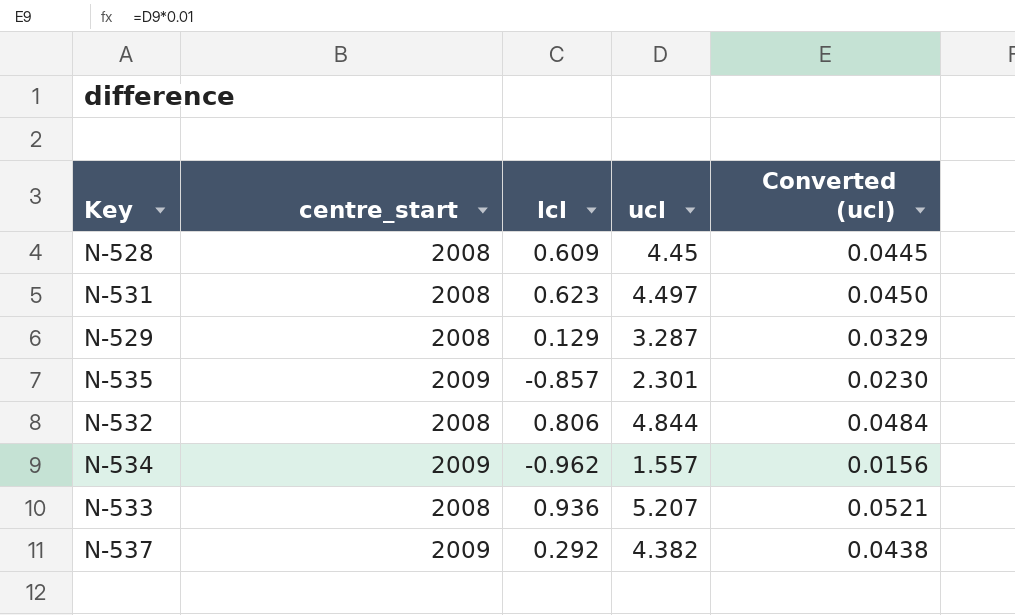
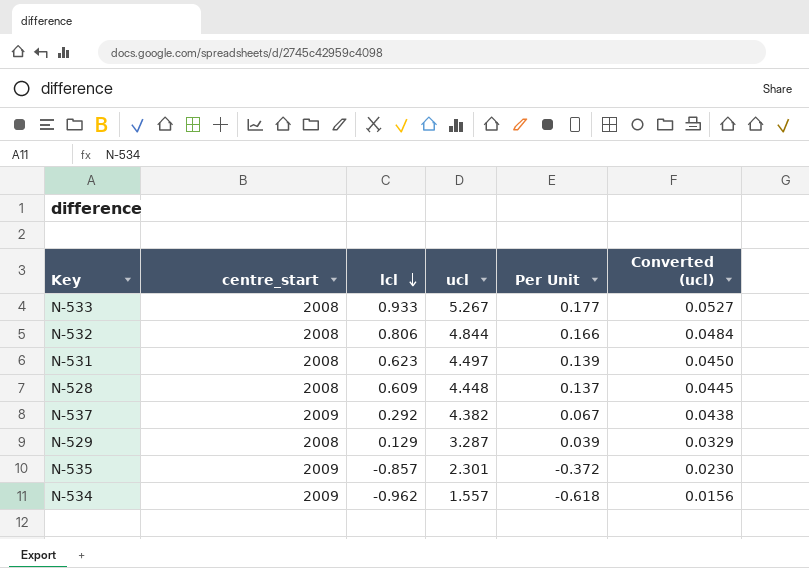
row order: none -> lcl descending
column Per Unit | formula: none -> [lcl] / [ucl]
N-533 | lcl: 0.936 -> 0.933
N-533 | ucl: 5.207 -> 5.267
N-533 | Converted (ucl): 0.0521 -> 0.0527
N-528 | ucl: 4.45 -> 4.448

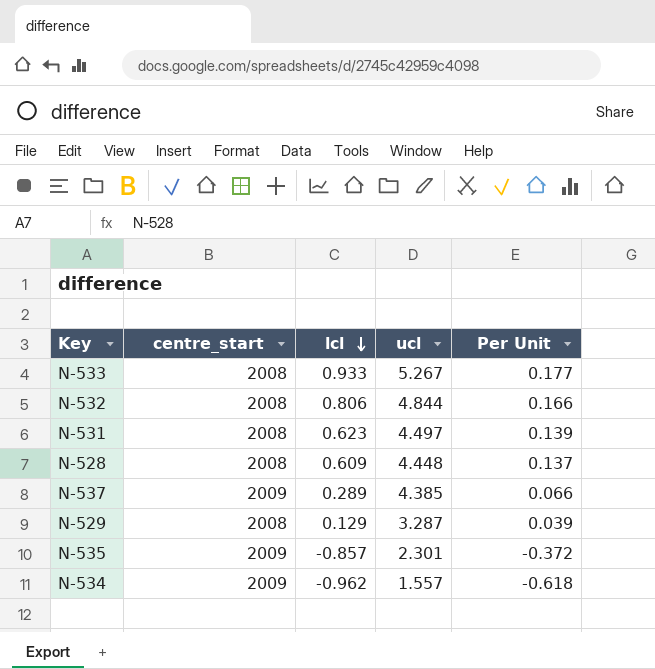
column Converted (ucl) | formula: [ucl] * 0.01 -> none
N-537 | lcl: 0.292 -> 0.289
N-537 | ucl: 4.382 -> 4.385
N-537 | Per Unit: 0.067 -> 0.066

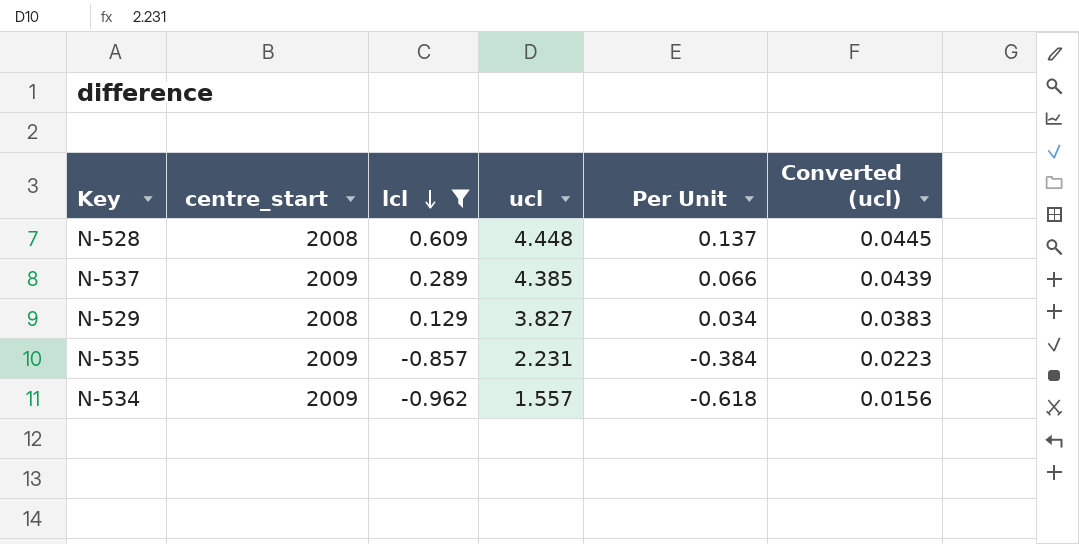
filter: none -> lcl <= 0.609
column Converted (ucl) | formula: none -> [ucl] * 0.01
N-529 | ucl: 3.287 -> 3.827
N-529 | Per Unit: 0.039 -> 0.034
N-535 | ucl: 2.301 -> 2.231
N-535 | Per Unit: -0.372 -> -0.384

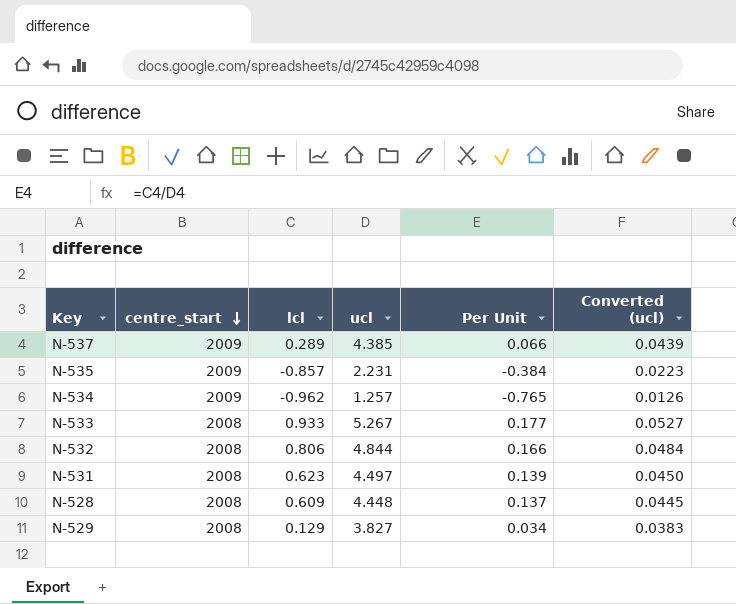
filter: lcl <= 0.609 -> none
row order: lcl descending -> centre_start descending
N-534 | ucl: 1.557 -> 1.257
N-534 | Per Unit: -0.618 -> -0.765
N-534 | Converted (ucl): 0.0156 -> 0.0126

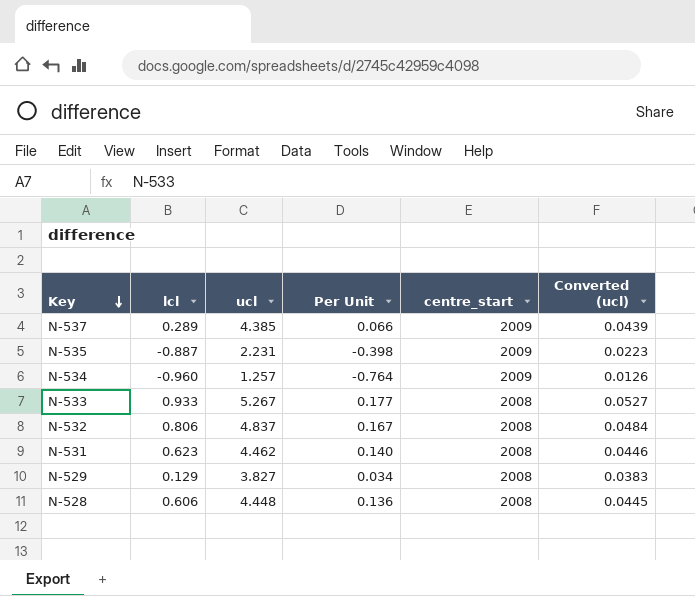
row order: centre_start descending -> Key descending
column centre_start | position: 2 -> 5
N-535 | lcl: -0.857 -> -0.887
N-535 | Per Unit: -0.384 -> -0.398
N-534 | lcl: -0.962 -> -0.960
N-534 | Per Unit: -0.765 -> -0.764
N-532 | ucl: 4.844 -> 4.837
N-532 | Per Unit: 0.166 -> 0.167
N-531 | ucl: 4.497 -> 4.462
N-531 | Per Unit: 0.139 -> 0.140
N-531 | Converted (ucl): 0.0450 -> 0.0446
N-528 | lcl: 0.609 -> 0.606
N-528 | Per Unit: 0.137 -> 0.136

